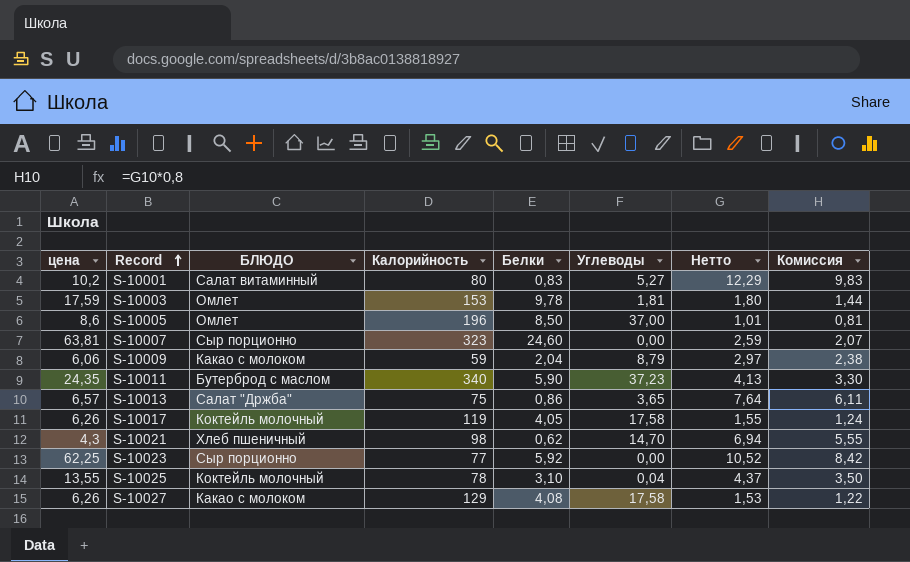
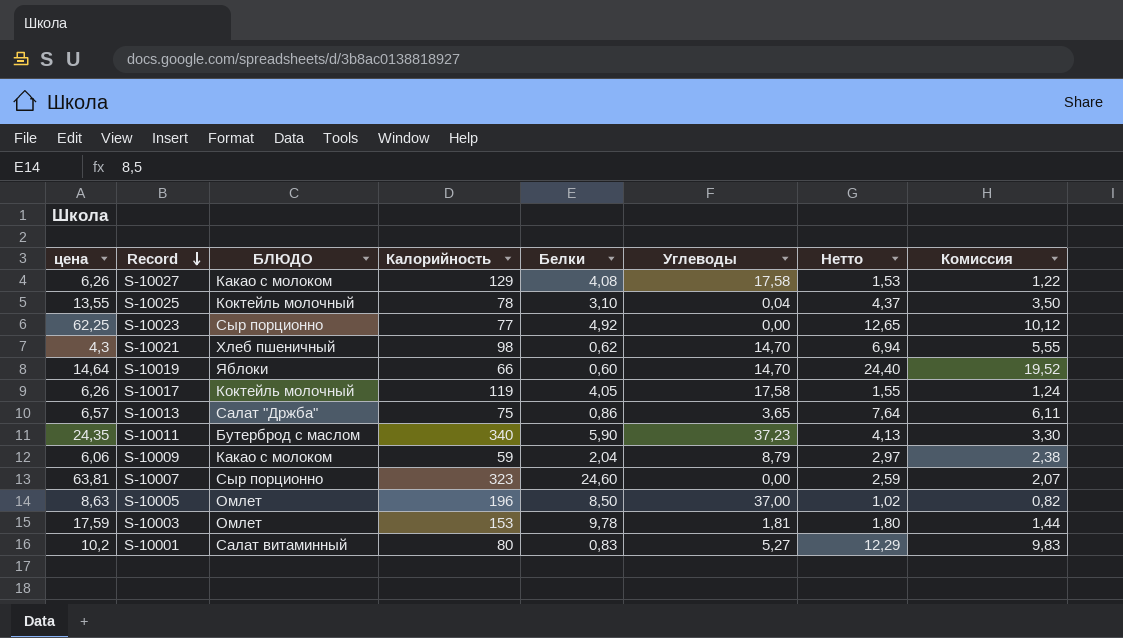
row order: Record ascending -> Record descending
S-10023 | Белки: 5,92 -> 4,92
S-10023 | Нетто: 10,52 -> 12,65
S-10023 | Комиссия: 8,42 -> 10,12
row S-10019: none -> 14,64 | Яблоки | 66 | 0,60 | 14,70 | 24,40 | 19,52
S-10005 | цена: 8,6 -> 8,63
S-10005 | Нетто: 1,01 -> 1,02
S-10005 | Комиссия: 0,81 -> 0,82

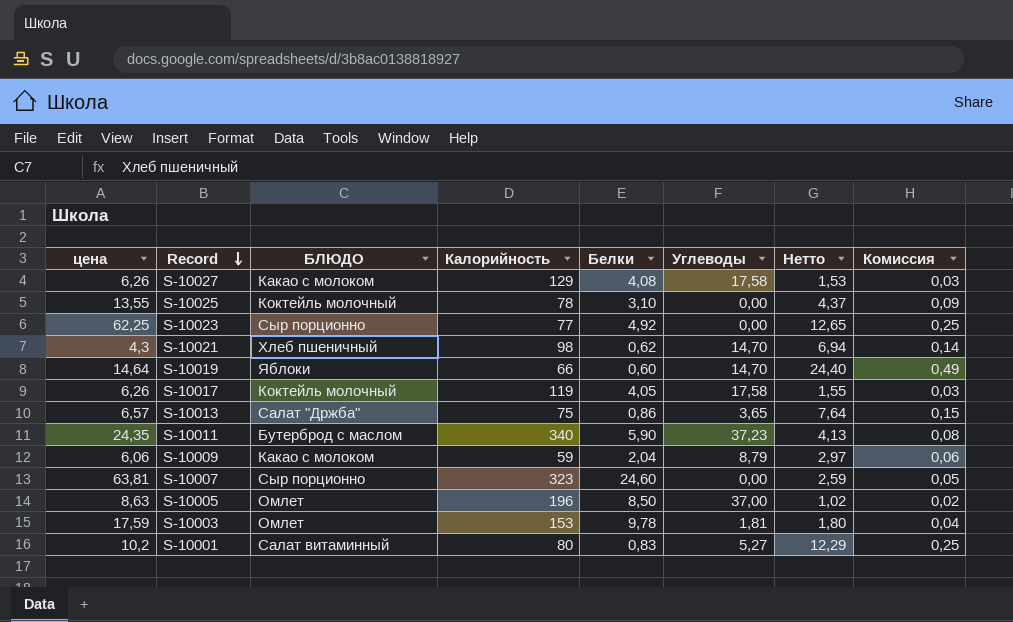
column Комиссия | formula: [Нетто] * 0,8 -> [Нетто] * 0,02
S-10025 | Углеводы: 0,04 -> 0,00

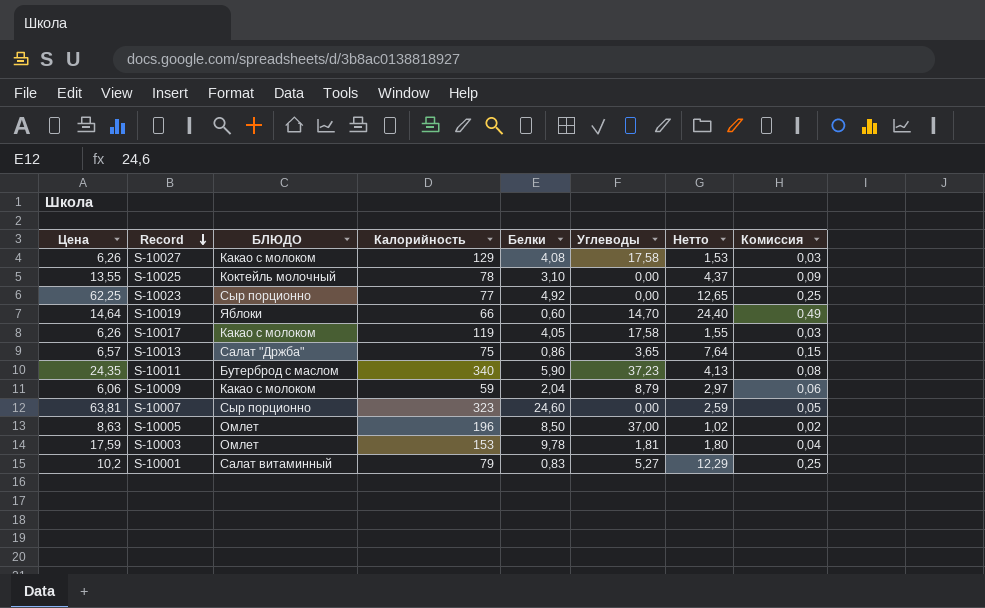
column name: цена -> Цена
row S-10021: 4,3 | Хлеб пшеничный | 98 | 0,62 | 14,70 | 6,94 | 0,14 -> none
S-10017 | БЛЮДО: Коктейль молочный -> Какао с молоком
S-10001 | Калорийность: 80 -> 79

